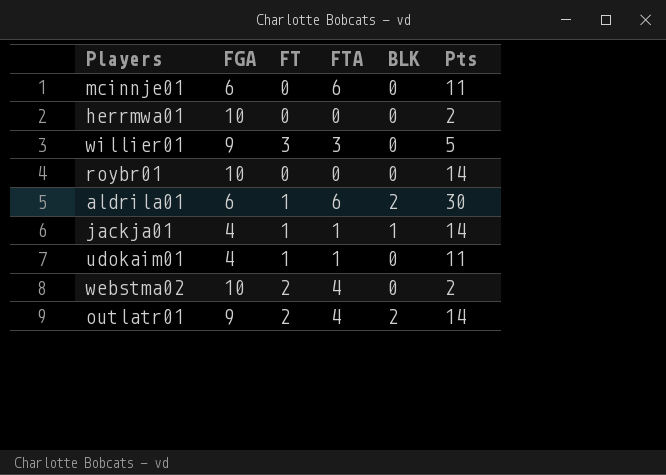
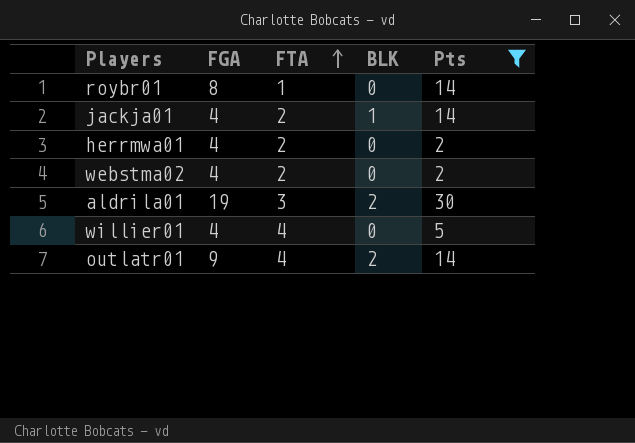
filter: none -> Pts != 11
row order: none -> FTA ascending
column FT | position: 3 -> none
roybr01 | FGA: 10 -> 8
roybr01 | FTA: 0 -> 1
jackja01 | FTA: 1 -> 2
herrmwa01 | FGA: 10 -> 4
herrmwa01 | FTA: 0 -> 2
webstma02 | FGA: 10 -> 4
webstma02 | FTA: 4 -> 2
aldrila01 | FGA: 6 -> 19
aldrila01 | FTA: 6 -> 3
willier01 | FGA: 9 -> 4
willier01 | FTA: 3 -> 4

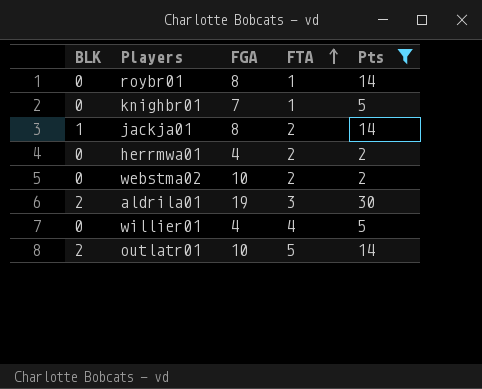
column BLK | position: 4 -> 1
row knighbr01: none -> 0 | 7 | 1 | 5
jackja01 | FGA: 4 -> 8
webstma02 | FGA: 4 -> 10
outlatr01 | FGA: 9 -> 10
outlatr01 | FTA: 4 -> 5

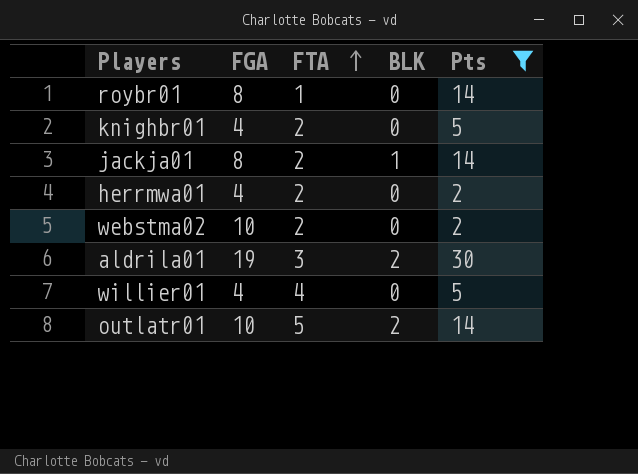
column BLK | position: 1 -> 4
knighbr01 | FGA: 7 -> 4
knighbr01 | FTA: 1 -> 2

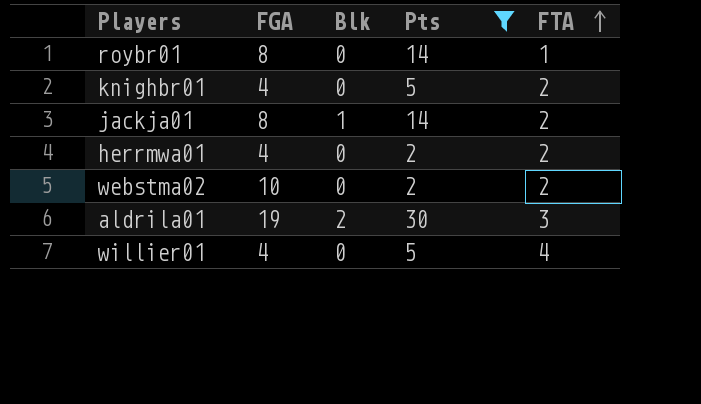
column name: BLK -> Blk
column FTA | position: 3 -> 5
row outlatr01: 10 | 5 | 2 | 14 -> none

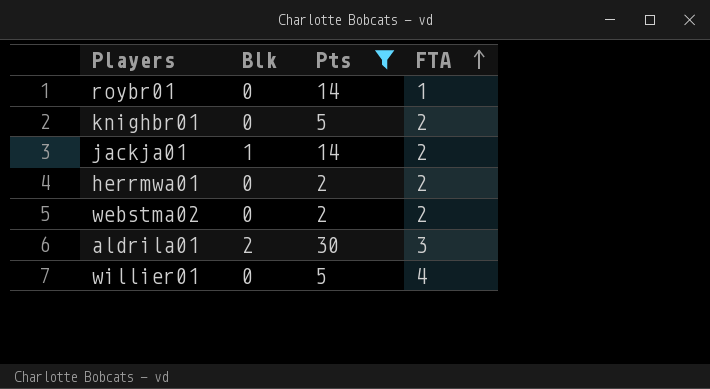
column FGA | position: 2 -> none

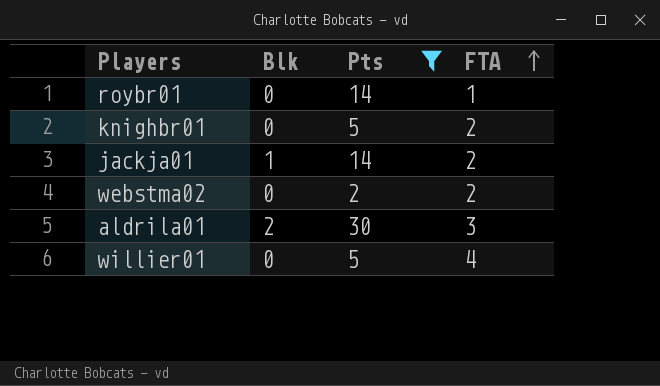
row herrmwa01: 0 | 2 | 2 -> none

